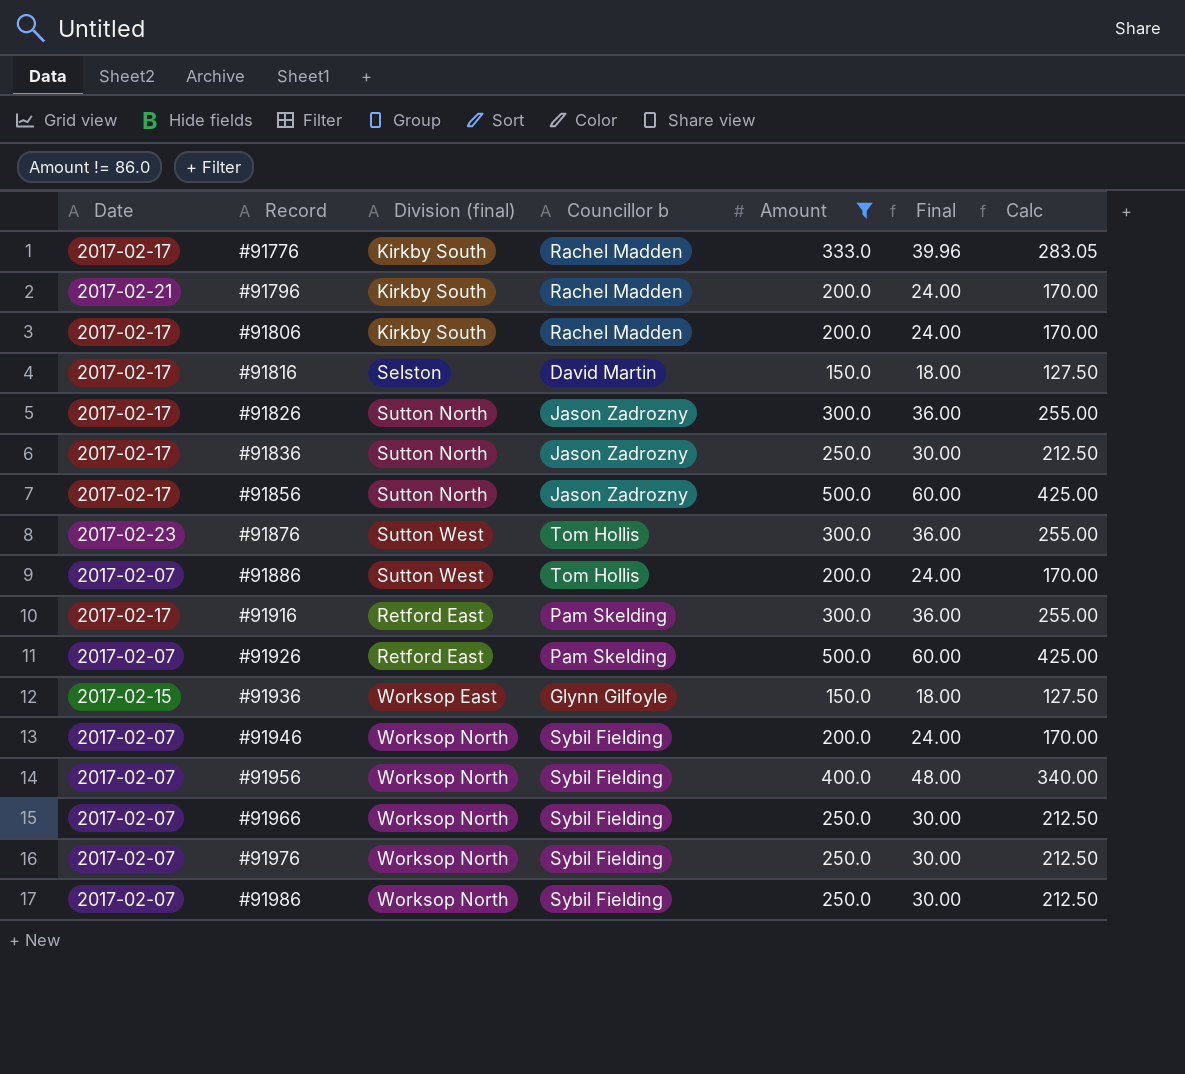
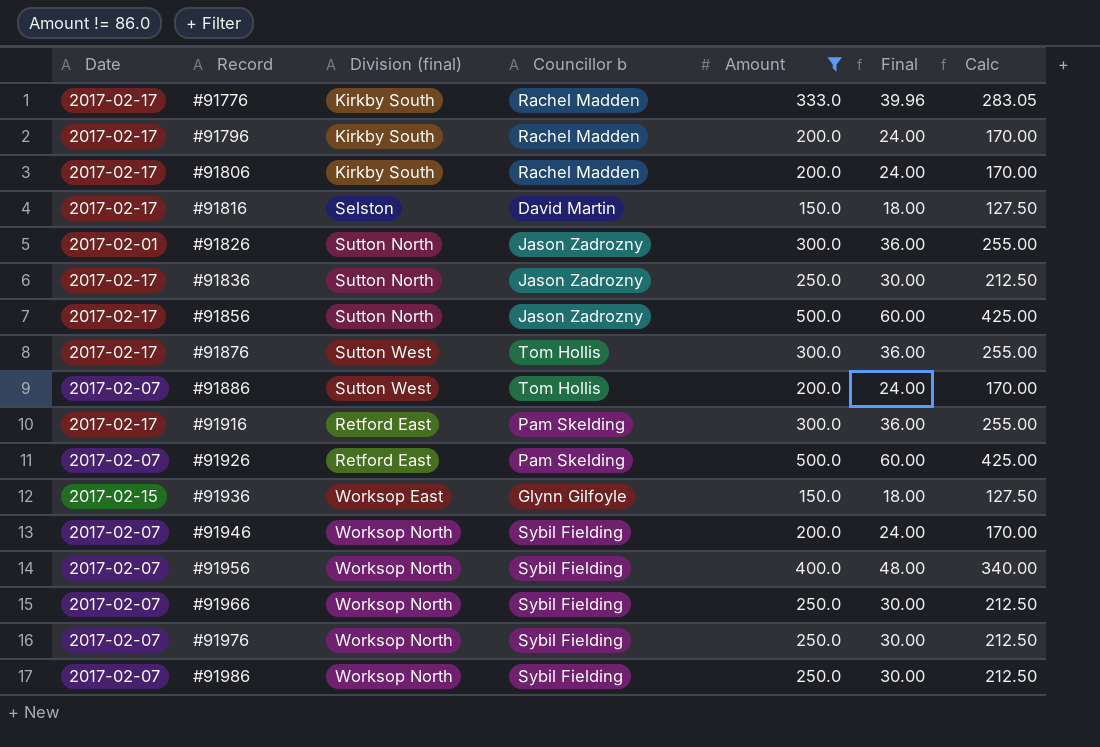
#91796 | Date: 2017-02-21 -> 2017-02-17
#91826 | Date: 2017-02-17 -> 2017-02-01
#91876 | Date: 2017-02-23 -> 2017-02-17

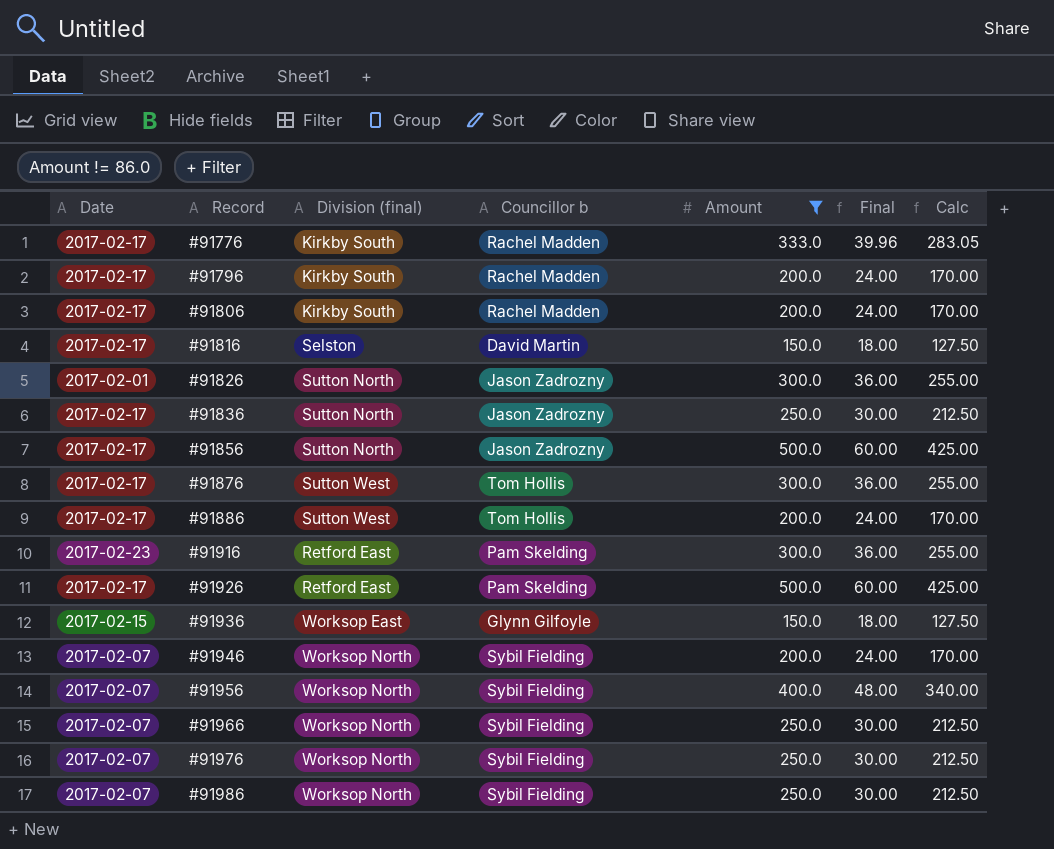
#91886 | Date: 2017-02-07 -> 2017-02-17
#91916 | Date: 2017-02-17 -> 2017-02-23
#91926 | Date: 2017-02-07 -> 2017-02-17

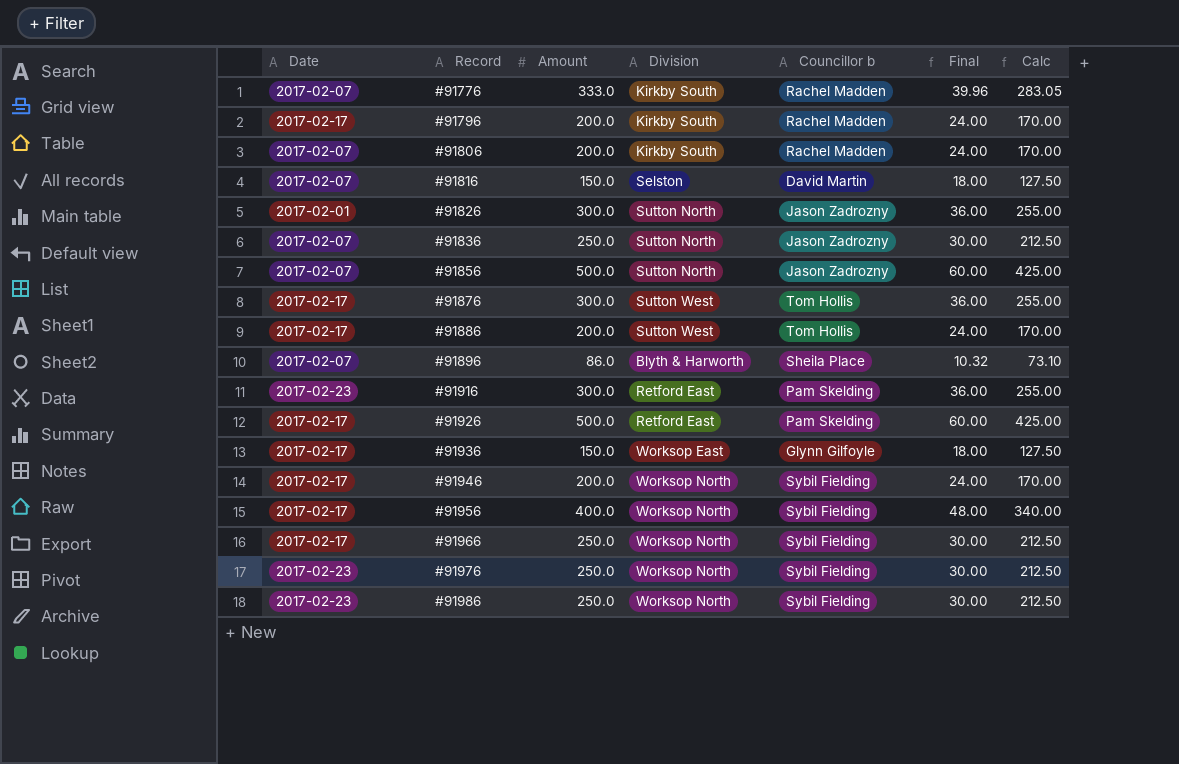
filter: Amount != 86.0 -> none
column Amount | position: 5 -> 3
column name: Division (final) -> Division
#91776 | Date: 2017-02-17 -> 2017-02-07
#91806 | Date: 2017-02-17 -> 2017-02-07
#91816 | Date: 2017-02-17 -> 2017-02-07
#91836 | Date: 2017-02-17 -> 2017-02-07
#91856 | Date: 2017-02-17 -> 2017-02-07
#91936 | Date: 2017-02-15 -> 2017-02-17
#91946 | Date: 2017-02-07 -> 2017-02-17
#91956 | Date: 2017-02-07 -> 2017-02-17
#91966 | Date: 2017-02-07 -> 2017-02-17
#91976 | Date: 2017-02-07 -> 2017-02-23
#91986 | Date: 2017-02-07 -> 2017-02-23

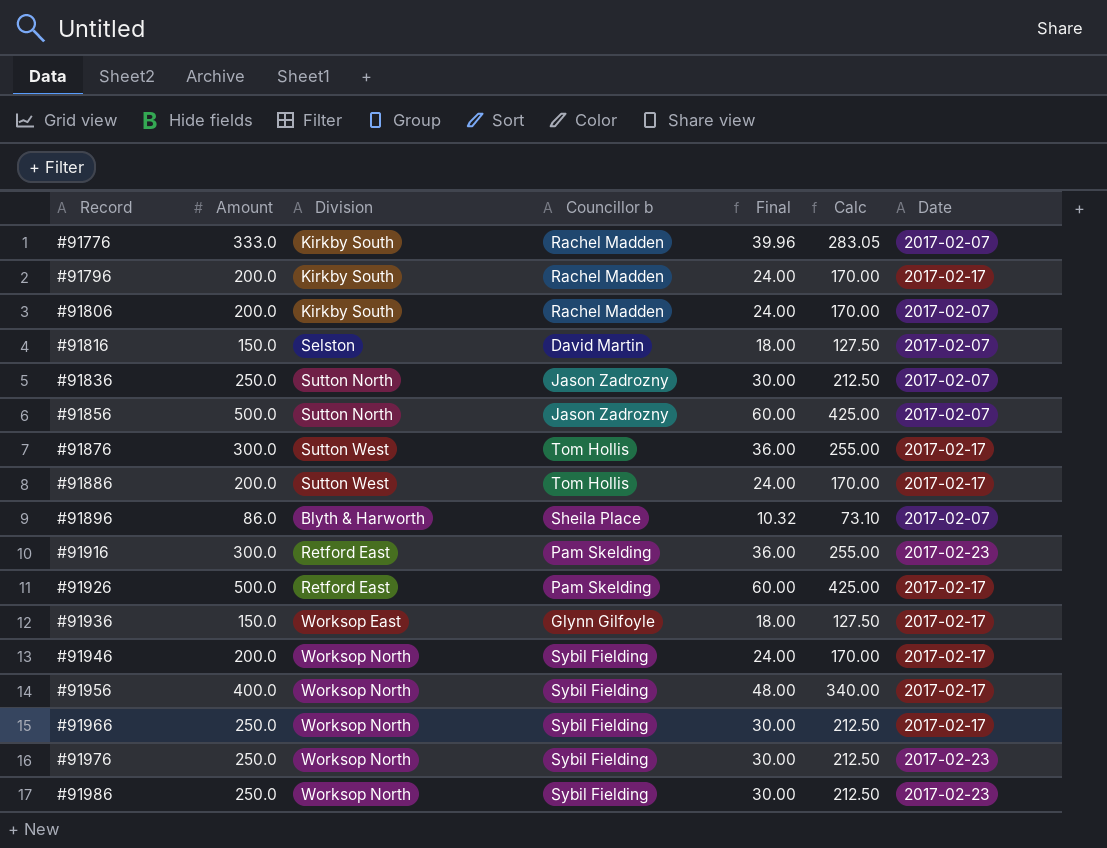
column Date | position: 1 -> 7
row #91826: 2017-02-01 | 300.0 | Sutton North | Jason Zadrozny | 36.00 | 255.00 -> none

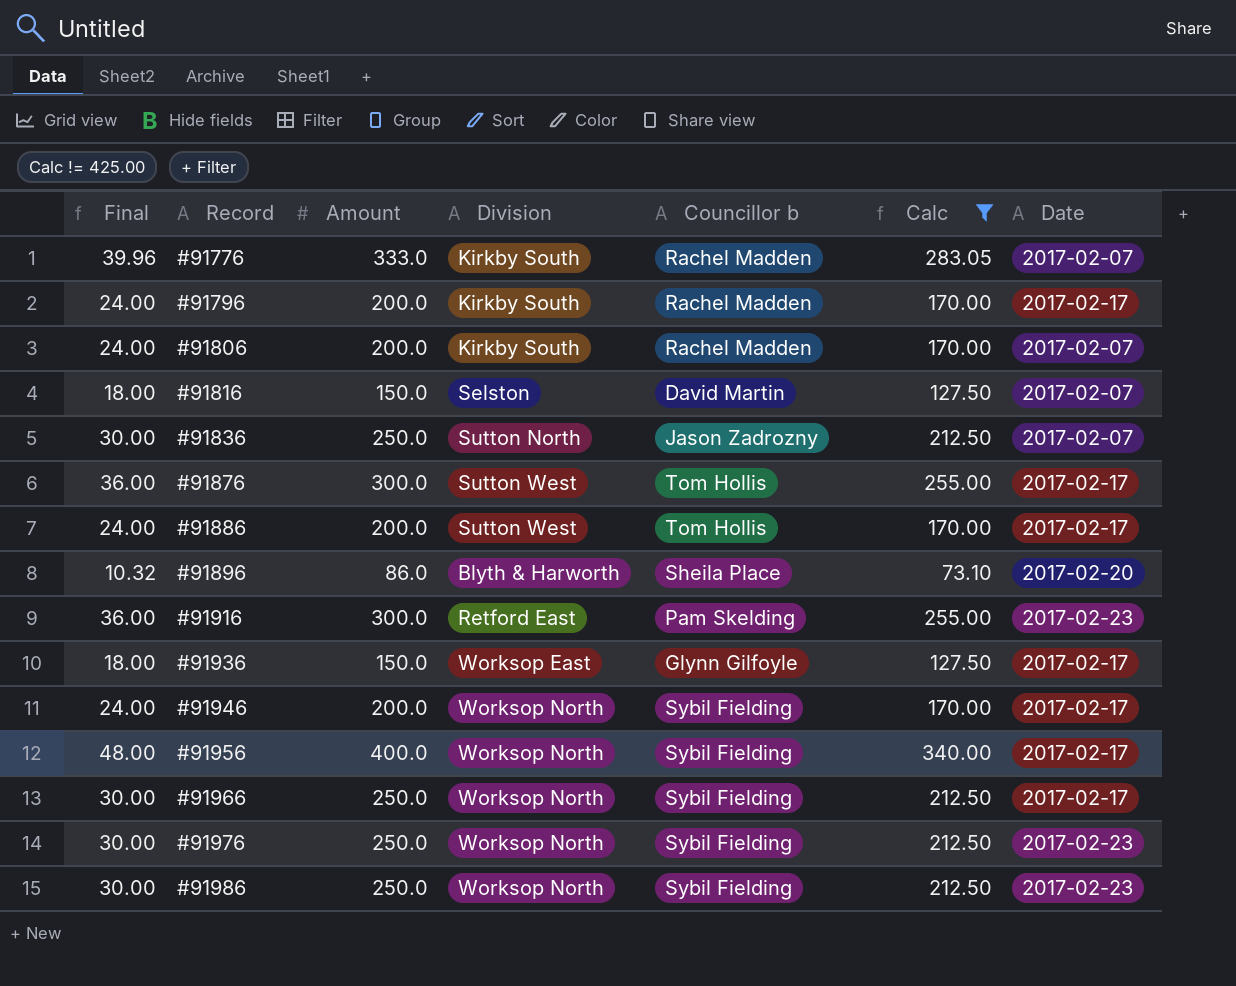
filter: none -> Calc != 425.00
column Final | position: 5 -> 1
#91896 | Date: 2017-02-07 -> 2017-02-20

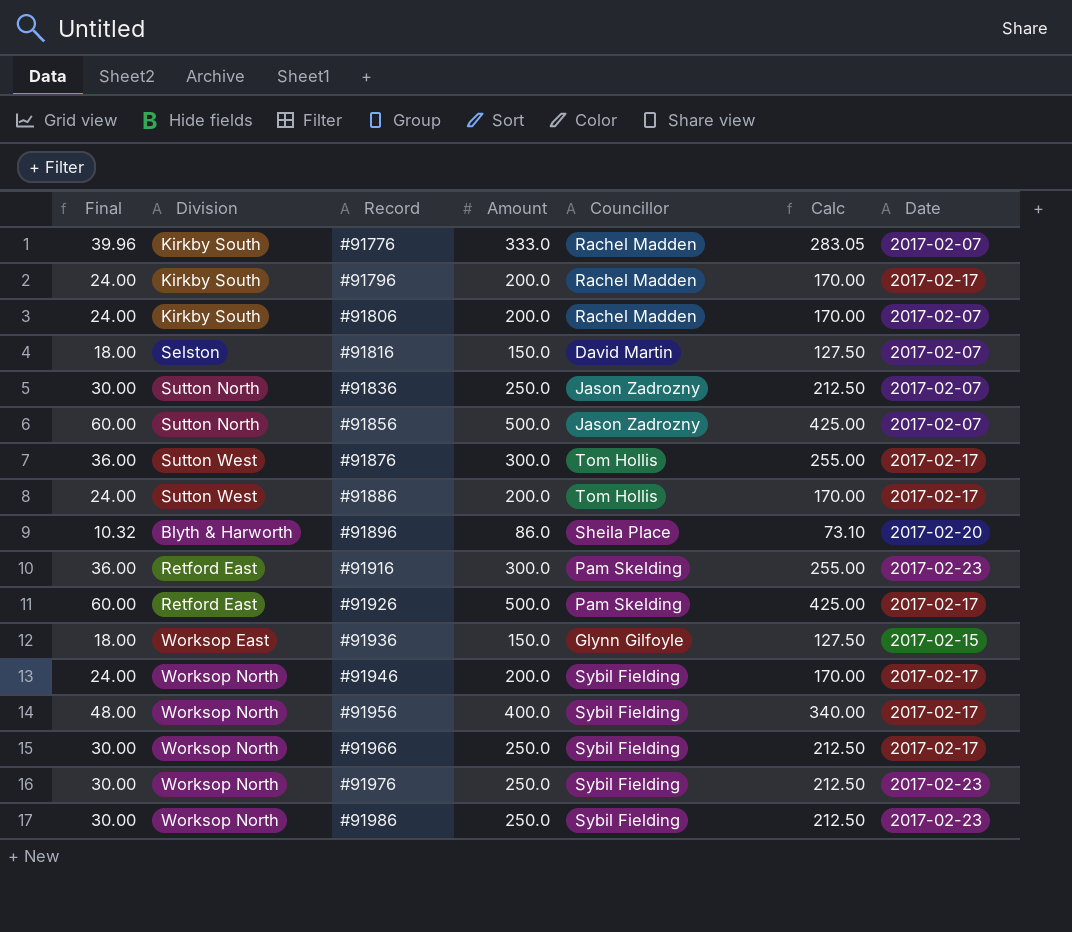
filter: Calc != 425.00 -> none
column Division | position: 4 -> 2
column name: Councillor b -> Councillor
#91936 | Date: 2017-02-17 -> 2017-02-15

